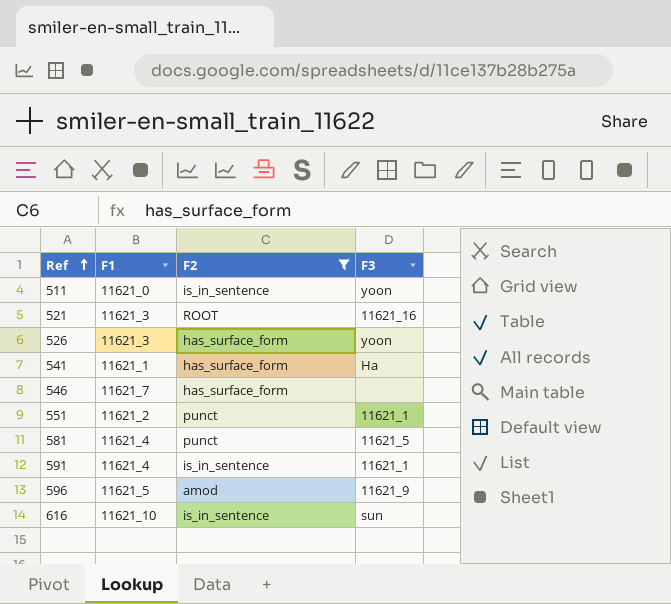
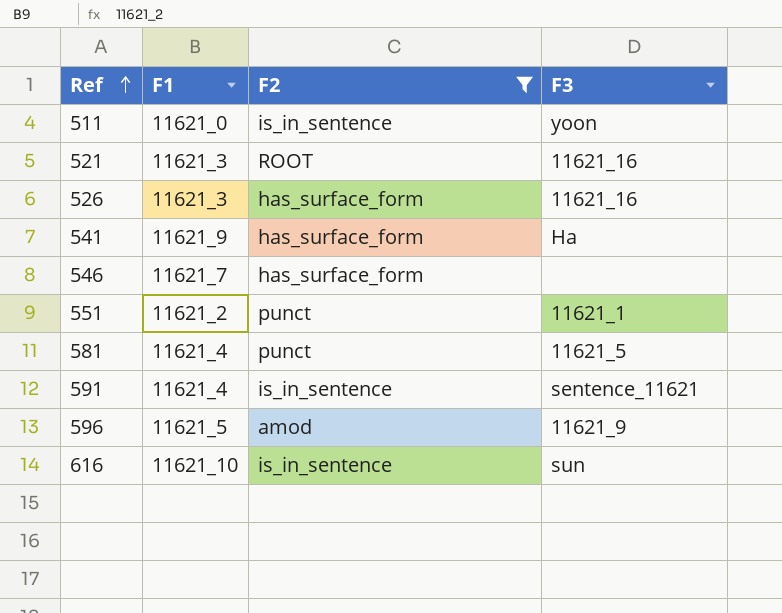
526 | F3: yoon -> 11621_16
541 | F1: 11621_1 -> 11621_9
591 | F3: 11621_1 -> sentence_11621

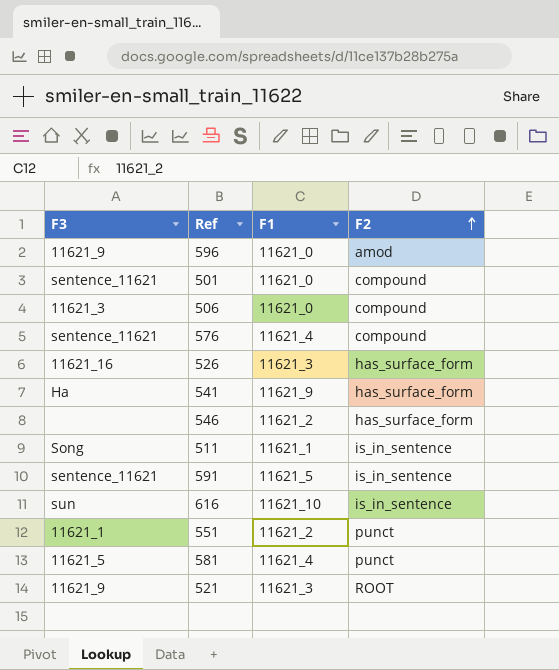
filter: F2 != compound -> none
row order: Ref ascending -> F2 ascending
column F3 | position: 4 -> 1
596 | F1: 11621_5 -> 11621_0
546 | F1: 11621_7 -> 11621_2
511 | F3: yoon -> Song
511 | F1: 11621_0 -> 11621_1
591 | F1: 11621_4 -> 11621_5
521 | F3: 11621_16 -> 11621_9

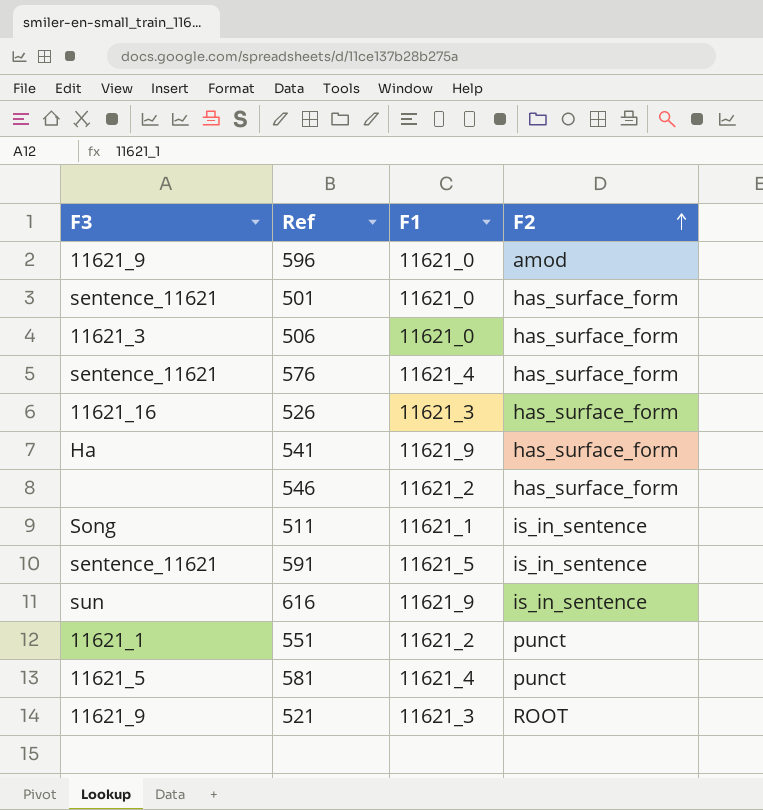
501 | F2: compound -> has_surface_form
506 | F2: compound -> has_surface_form
576 | F2: compound -> has_surface_form
616 | F1: 11621_10 -> 11621_9

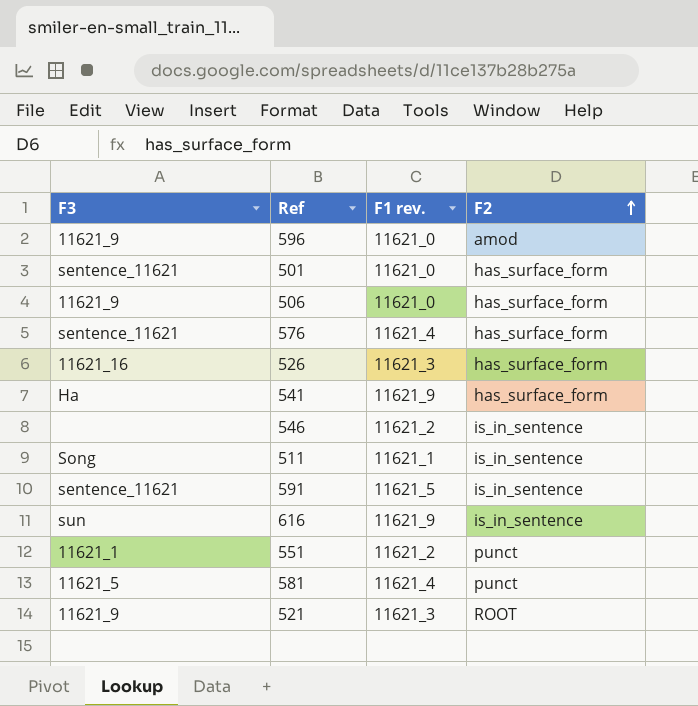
column name: F1 -> F1 rev.
506 | F3: 11621_3 -> 11621_9
546 | F2: has_surface_form -> is_in_sentence

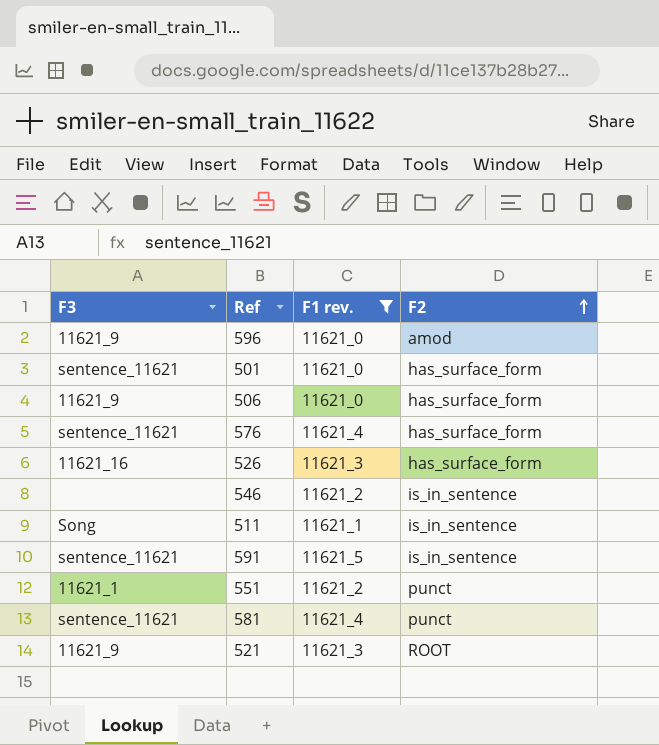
filter: none -> F1 rev. != 11621_9
581 | F3: 11621_5 -> sentence_11621

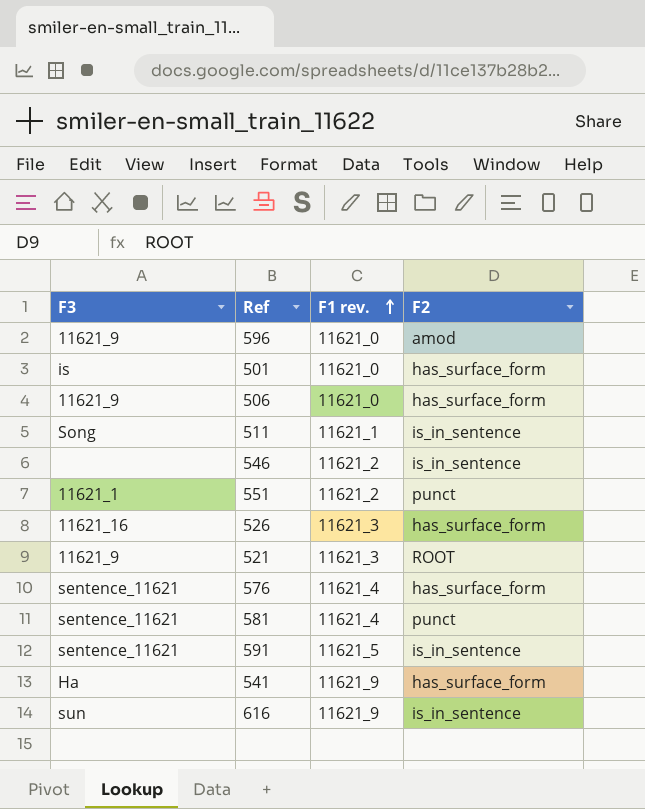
filter: F1 rev. != 11621_9 -> none
row order: F2 ascending -> F1 rev. ascending
501 | F3: sentence_11621 -> is

